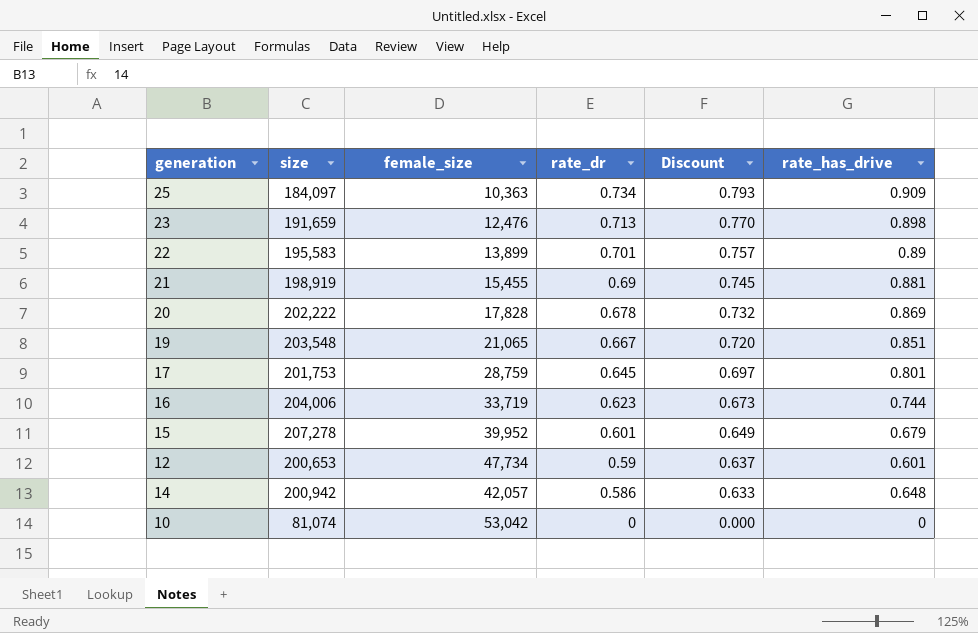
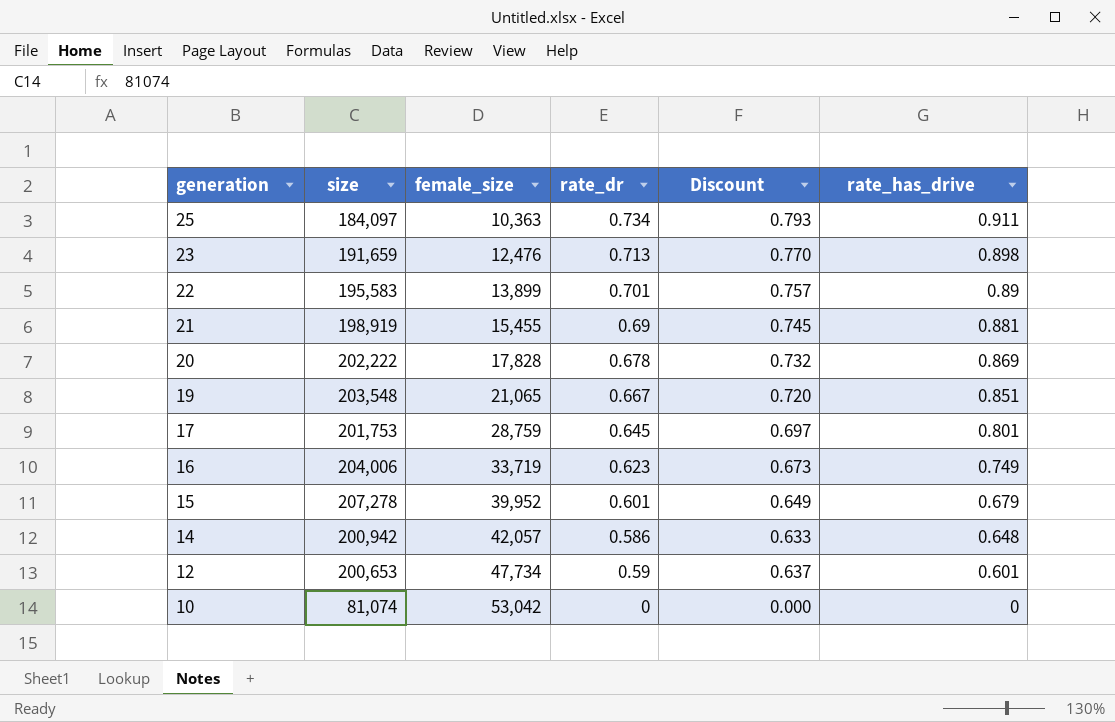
row order: rate_dr descending -> generation descending
25 | rate_has_drive: 0.909 -> 0.911
16 | rate_has_drive: 0.744 -> 0.749

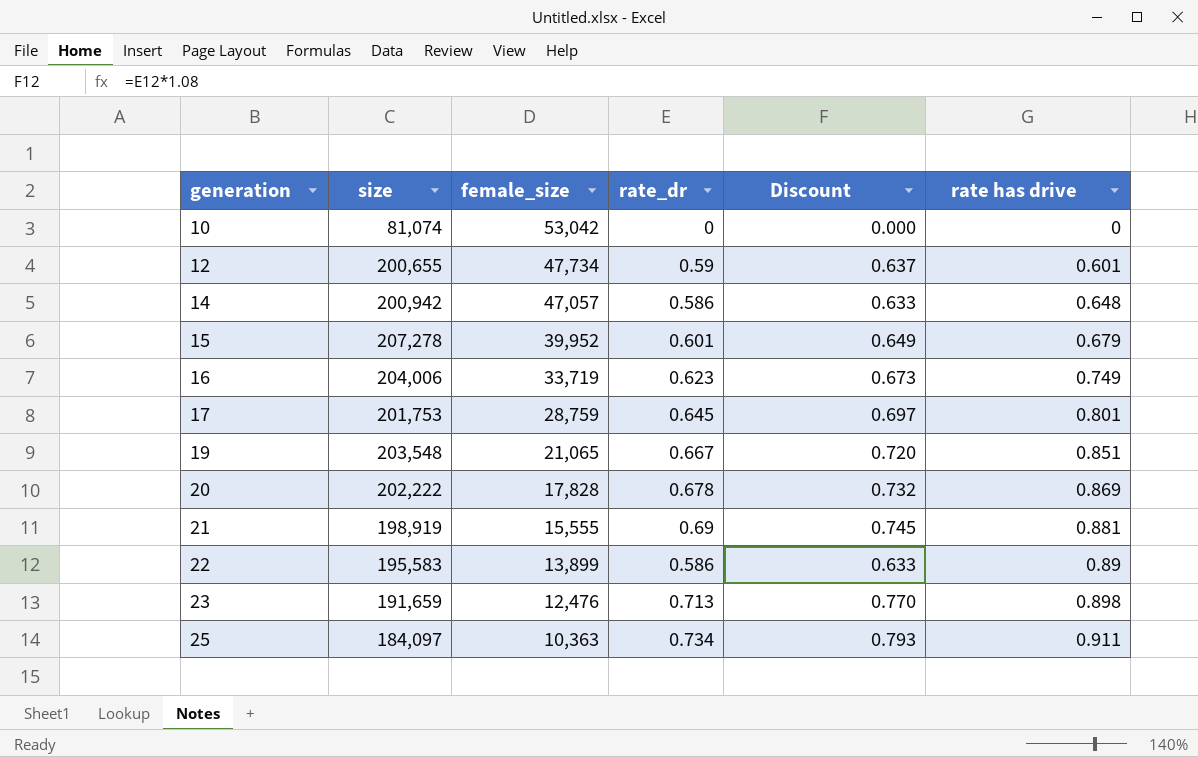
row order: generation descending -> generation ascending
column name: rate_has_drive -> rate has drive
12 | size: 200,653 -> 200,655
14 | female_size: 42,057 -> 47,057
21 | female_size: 15,455 -> 15,555
22 | rate_dr: 0.701 -> 0.586
22 | Discount: 0.757 -> 0.633

